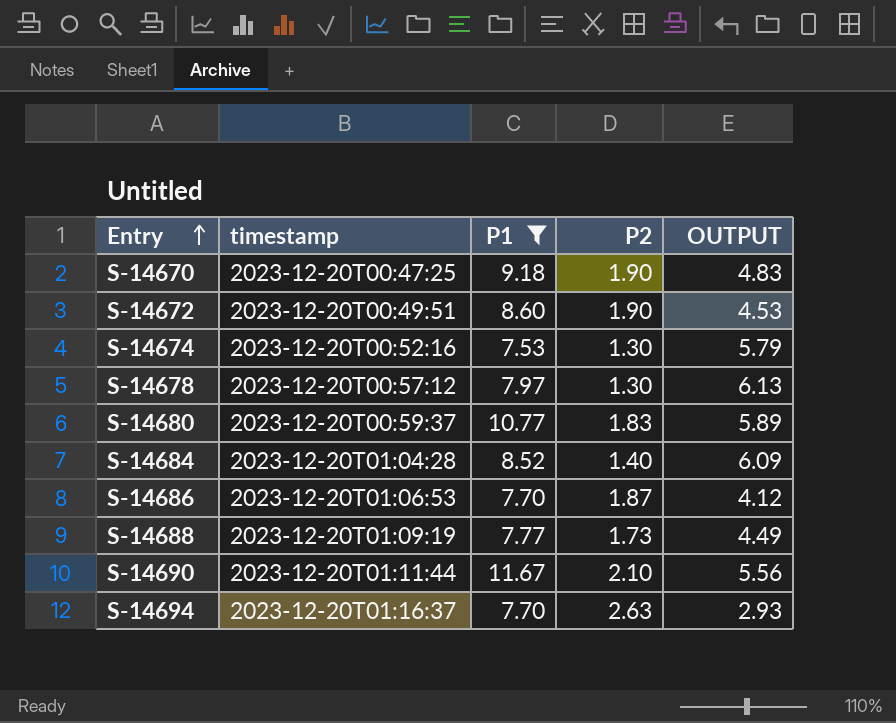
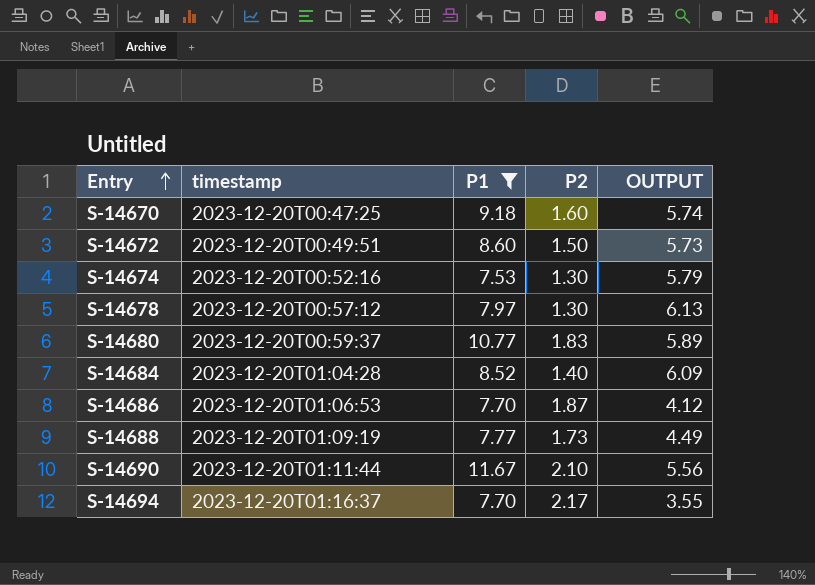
S-14670 | P2: 1.90 -> 1.60
S-14670 | OUTPUT: 4.83 -> 5.74
S-14672 | P2: 1.90 -> 1.50
S-14672 | OUTPUT: 4.53 -> 5.73
S-14694 | P2: 2.63 -> 2.17
S-14694 | OUTPUT: 2.93 -> 3.55

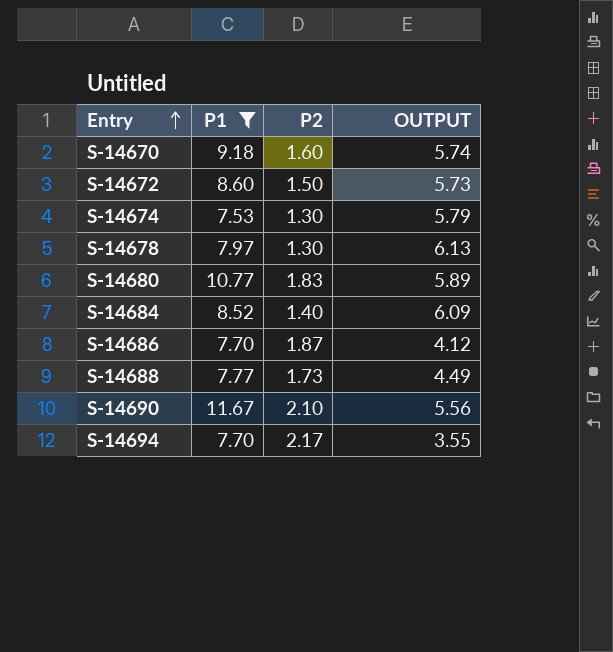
column timestamp | position: 2 -> none

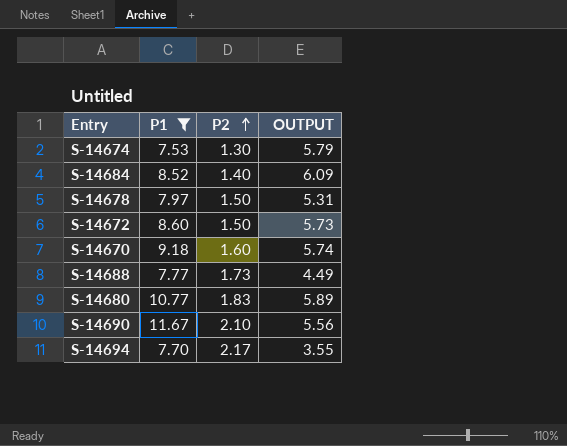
row order: Entry ascending -> P2 ascending
row S-14686: 7.70 | 1.87 | 4.12 -> none
S-14678 | P2: 1.30 -> 1.50
S-14678 | OUTPUT: 6.13 -> 5.31

